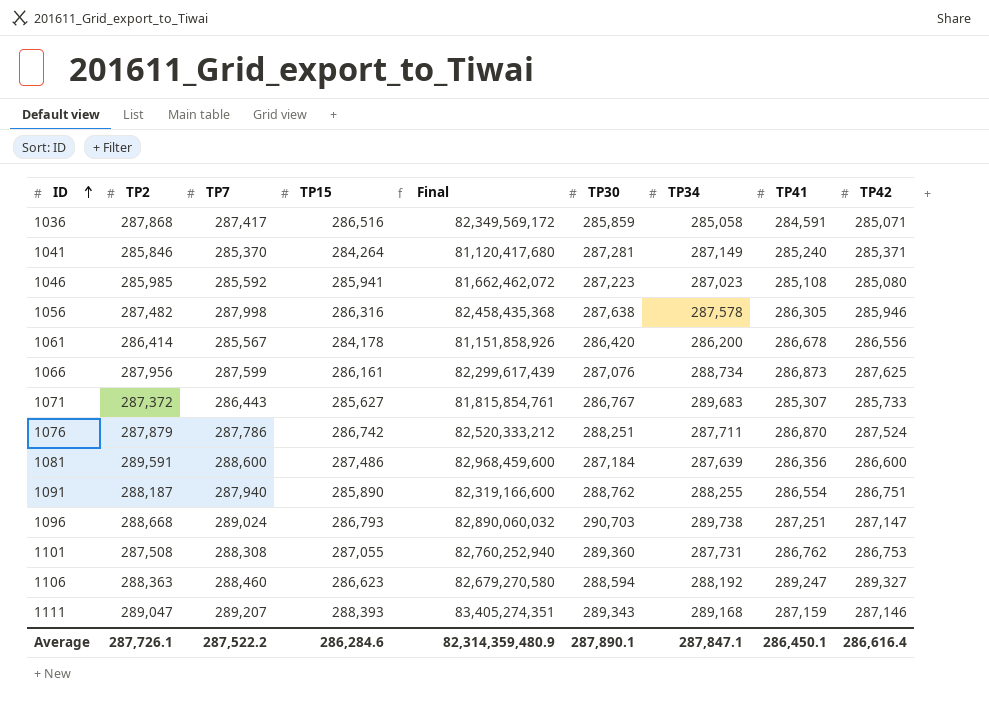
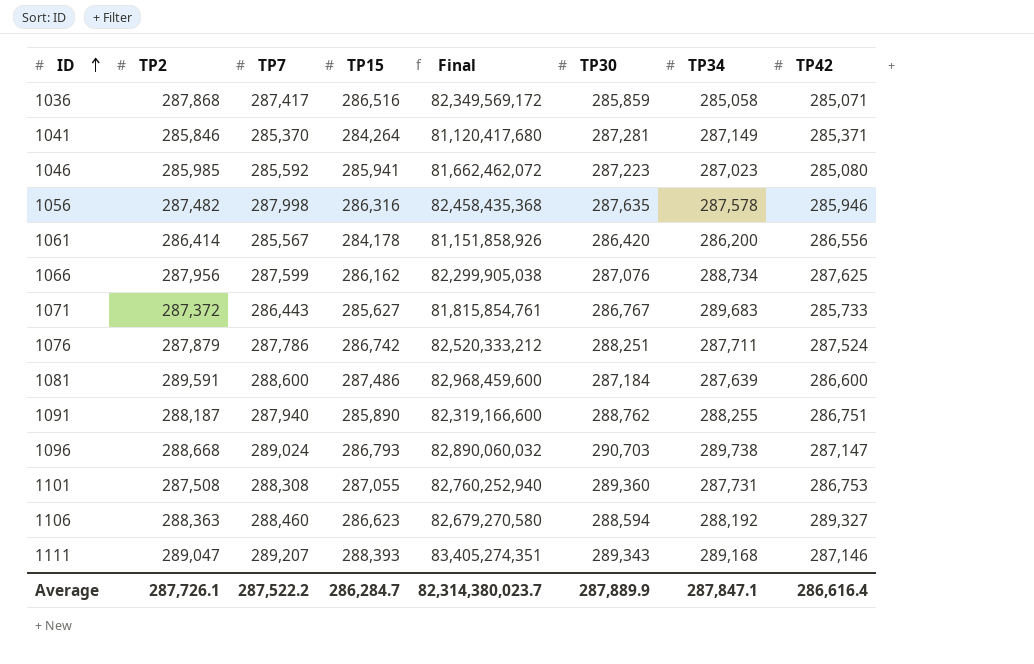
column TP41 | position: 8 -> none
1056 | TP30: 287,638 -> 287,635
1066 | TP15: 286,161 -> 286,162
1066 | Final: 82,299,617,439 -> 82,299,905,038
Average | TP15: 286,284.6 -> 286,284.7
Average | Final: 82,314,359,480.9 -> 82,314,380,023.7
Average | TP30: 287,890.1 -> 287,889.9

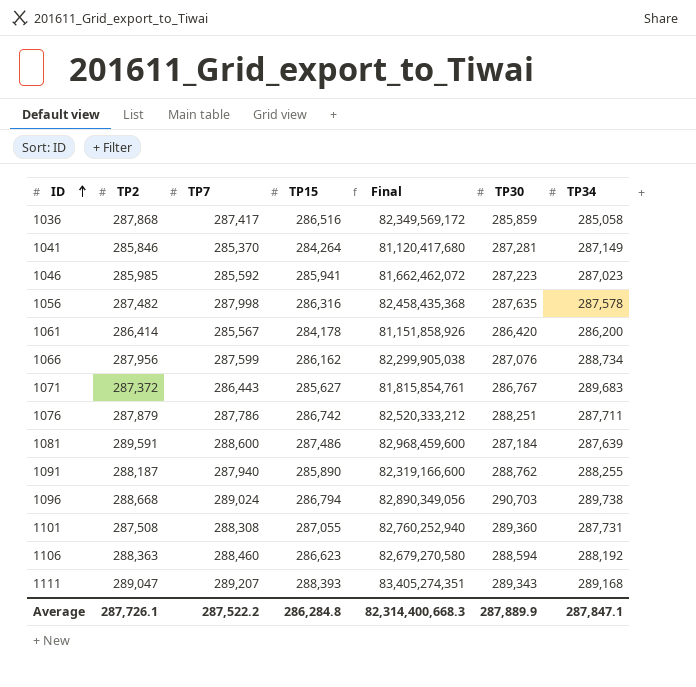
column TP42 | position: 8 -> none
1096 | TP15: 286,793 -> 286,794
1096 | Final: 82,890,060,032 -> 82,890,349,056
Average | TP15: 286,284.7 -> 286,284.8
Average | Final: 82,314,380,023.7 -> 82,314,400,668.3

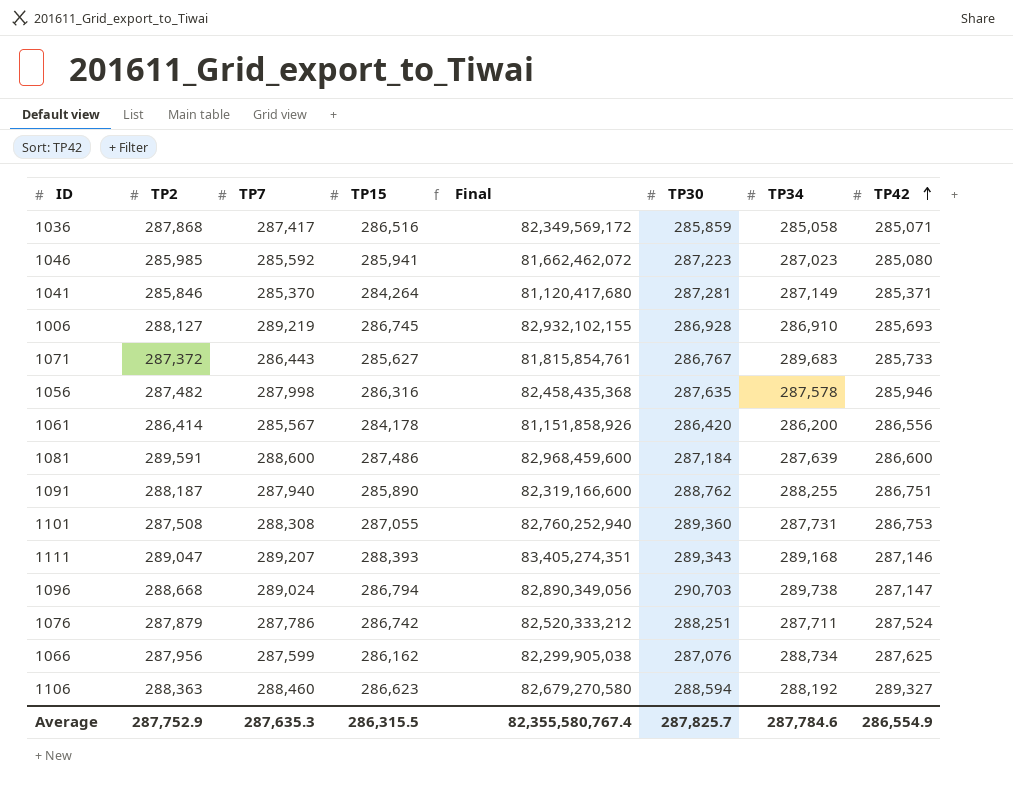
row order: ID ascending -> TP42 ascending
column TP42 | position: none -> 8
row 1006: none -> 288,127 | 289,219 | 286,745 | 82,932,102,155 | 286,928 | 286,910 | 285,693
Average | TP2: 287,726.1 -> 287,752.9
Average | TP7: 287,522.2 -> 287,635.3
Average | TP15: 286,284.8 -> 286,315.5
Average | Final: 82,314,400,668.3 -> 82,355,580,767.4
Average | TP30: 287,889.9 -> 287,825.7
Average | TP34: 287,847.1 -> 287,784.6

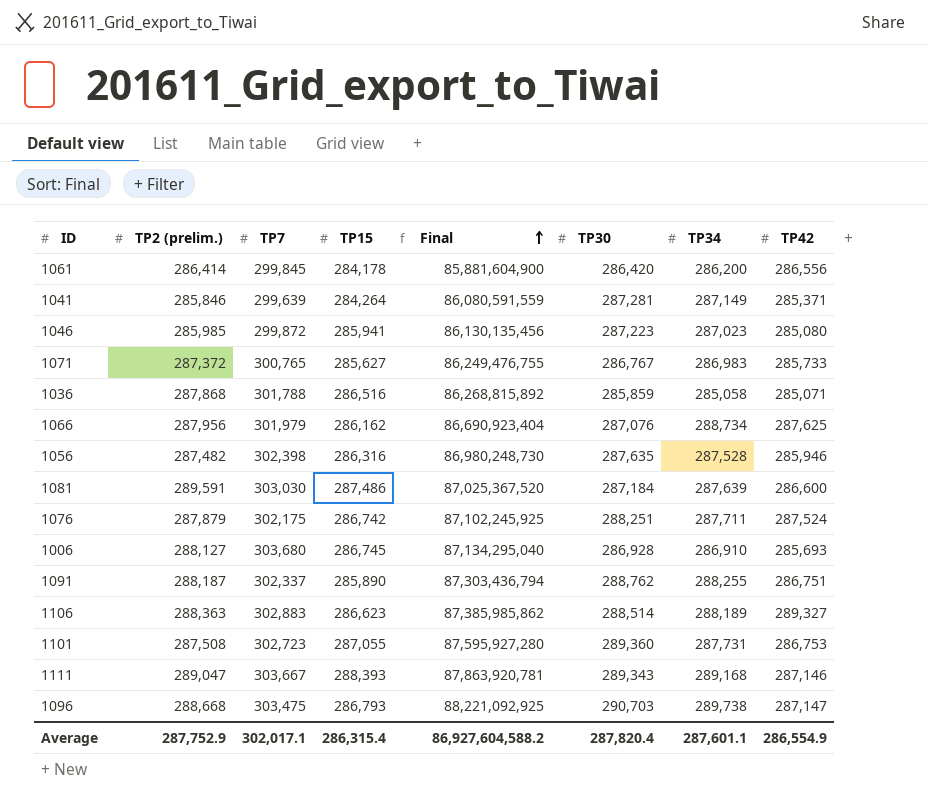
row order: TP42 ascending -> Final ascending
column name: TP2 -> TP2 (prelim.)
column Final | formula: [TP7] * [TP15] -> [TP7] * [TP30]
1061 | TP7: 285,567 -> 299,845
1041 | TP7: 285,370 -> 299,639
1046 | TP7: 285,592 -> 299,872
1071 | TP7: 286,443 -> 300,765
1071 | TP34: 289,683 -> 286,983
1036 | TP7: 287,417 -> 301,788
1066 | TP7: 287,599 -> 301,979
1056 | TP7: 287,998 -> 302,398
1056 | TP34: 287,578 -> 287,528
1081 | TP7: 288,600 -> 303,030
1076 | TP7: 287,786 -> 302,175
1006 | TP7: 289,219 -> 303,680
1091 | TP7: 287,940 -> 302,337
1106 | TP7: 288,460 -> 302,883
1106 | TP30: 288,594 -> 288,514
1106 | TP34: 288,192 -> 288,189
1101 | TP7: 288,308 -> 302,723
1111 | TP7: 289,207 -> 303,667
1096 | TP7: 289,024 -> 303,475
1096 | TP15: 286,794 -> 286,793
Average | TP7: 287,635.3 -> 302,017.1
Average | TP15: 286,315.5 -> 286,315.4
Average | Final: 82,355,580,767.4 -> 86,927,604,588.2
Average | TP30: 287,825.7 -> 287,820.4
Average | TP34: 287,784.6 -> 287,601.1

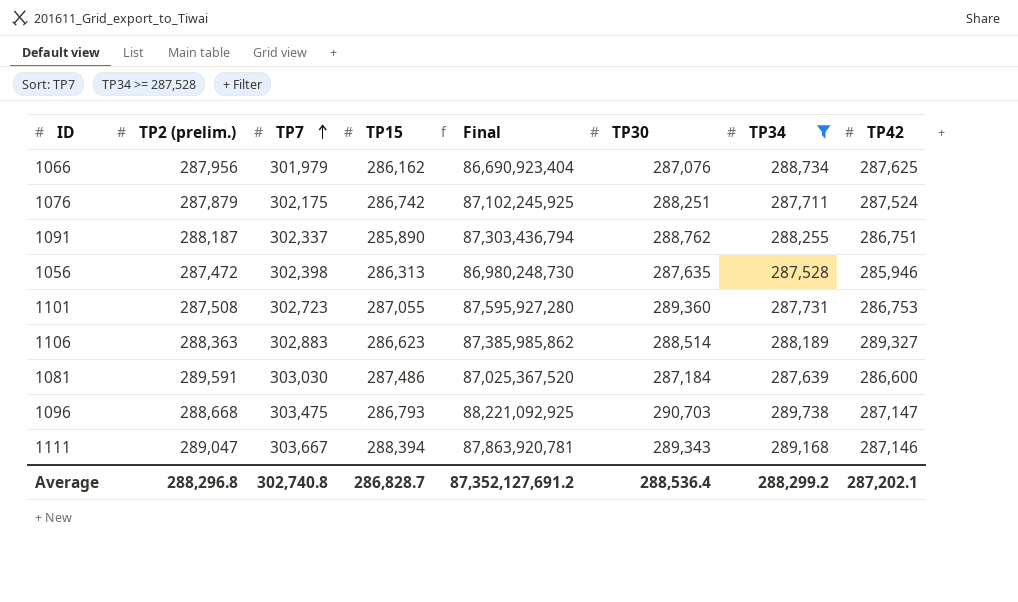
filter: none -> TP34 >= 287,528
row order: Final ascending -> TP7 ascending
1056 | TP2 (prelim.): 287,482 -> 287,472
1056 | TP15: 286,316 -> 286,313
1111 | TP15: 288,393 -> 288,394
Average | TP2 (prelim.): 287,752.9 -> 288,296.8
Average | TP7: 302,017.1 -> 302,740.8
Average | TP15: 286,315.4 -> 286,828.7
Average | Final: 86,927,604,588.2 -> 87,352,127,691.2
Average | TP30: 287,820.4 -> 288,536.4
Average | TP34: 287,601.1 -> 288,299.2
Average | TP42: 286,554.9 -> 287,202.1

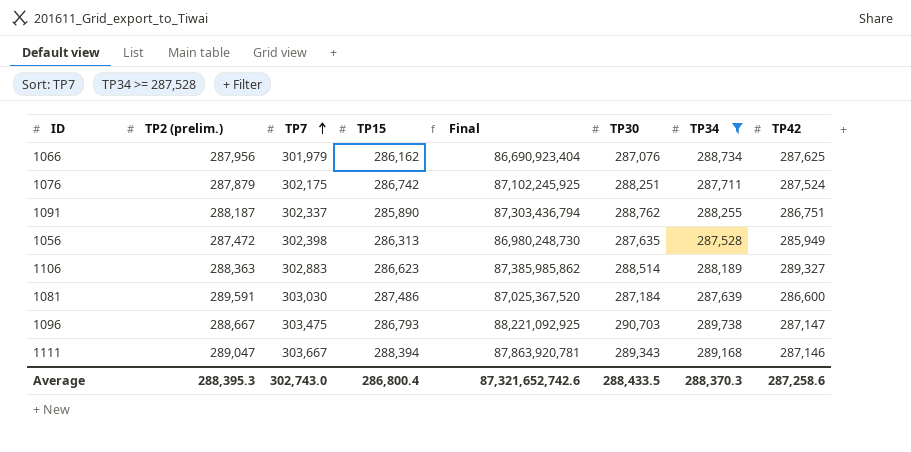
row 1101: 287,508 | 302,723 | 287,055 | 87,595,927,280 | 289,360 | 287,731 | 286,753 -> none
1056 | TP42: 285,946 -> 285,949
1096 | TP2 (prelim.): 288,668 -> 288,667
Average | TP2 (prelim.): 288,296.8 -> 288,395.3
Average | TP7: 302,740.8 -> 302,743.0
Average | TP15: 286,828.7 -> 286,800.4
Average | Final: 87,352,127,691.2 -> 87,321,652,742.6
Average | TP30: 288,536.4 -> 288,433.5
Average | TP34: 288,299.2 -> 288,370.3
Average | TP42: 287,202.1 -> 287,258.6

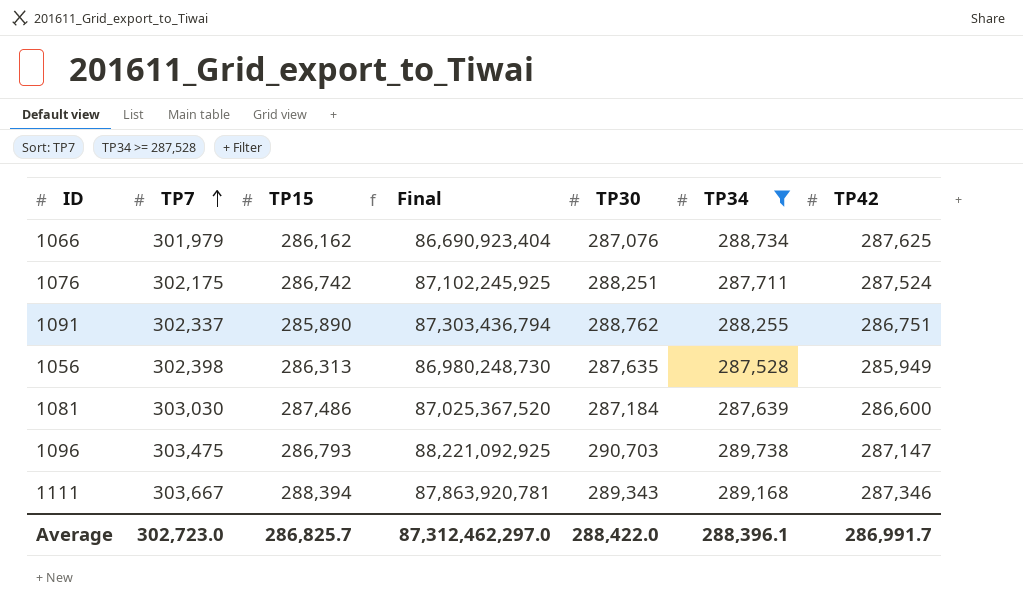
column TP2 (prelim.) | position: 2 -> none
row 1106: 288,363 | 302,883 | 286,623 | 87,385,985,862 | 288,514 | 288,189 | 289,327 -> none
1111 | TP42: 287,146 -> 287,346
Average | TP7: 302,743.0 -> 302,723.0
Average | TP15: 286,800.4 -> 286,825.7
Average | Final: 87,321,652,742.6 -> 87,312,462,297.0
Average | TP30: 288,433.5 -> 288,422.0
Average | TP34: 288,370.3 -> 288,396.1
Average | TP42: 287,258.6 -> 286,991.7

